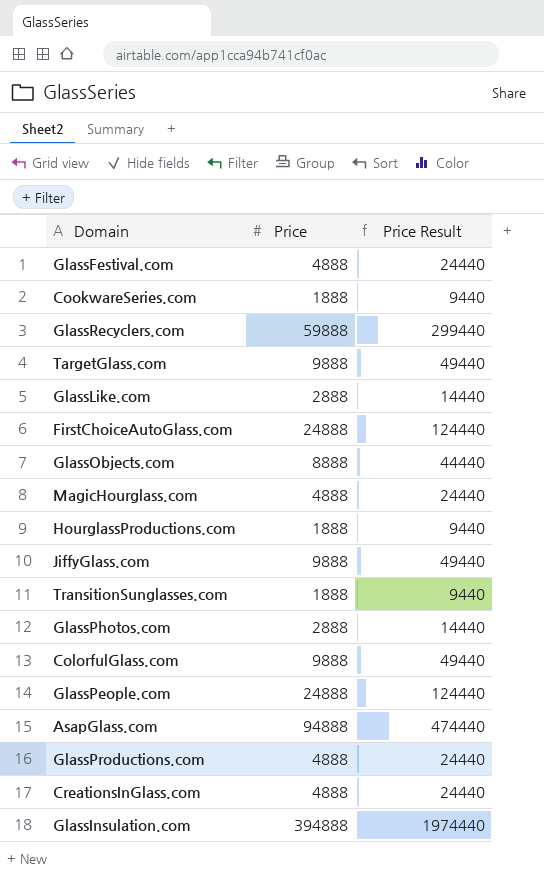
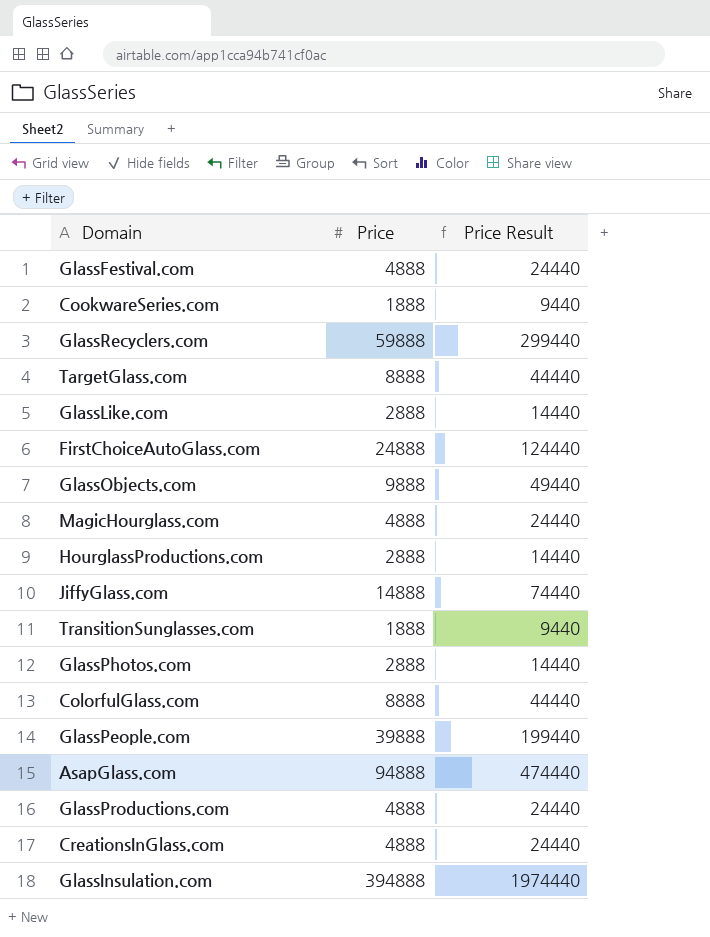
TargetGlass.com | Price: 9888 -> 8888
TargetGlass.com | Price Result: 49440 -> 44440
GlassObjects.com | Price: 8888 -> 9888
GlassObjects.com | Price Result: 44440 -> 49440
HourglassProductions.com | Price: 1888 -> 2888
HourglassProductions.com | Price Result: 9440 -> 14440
JiffyGlass.com | Price: 9888 -> 14888
JiffyGlass.com | Price Result: 49440 -> 74440
ColorfulGlass.com | Price: 9888 -> 8888
ColorfulGlass.com | Price Result: 49440 -> 44440
GlassPeople.com | Price: 24888 -> 39888
GlassPeople.com | Price Result: 124440 -> 199440

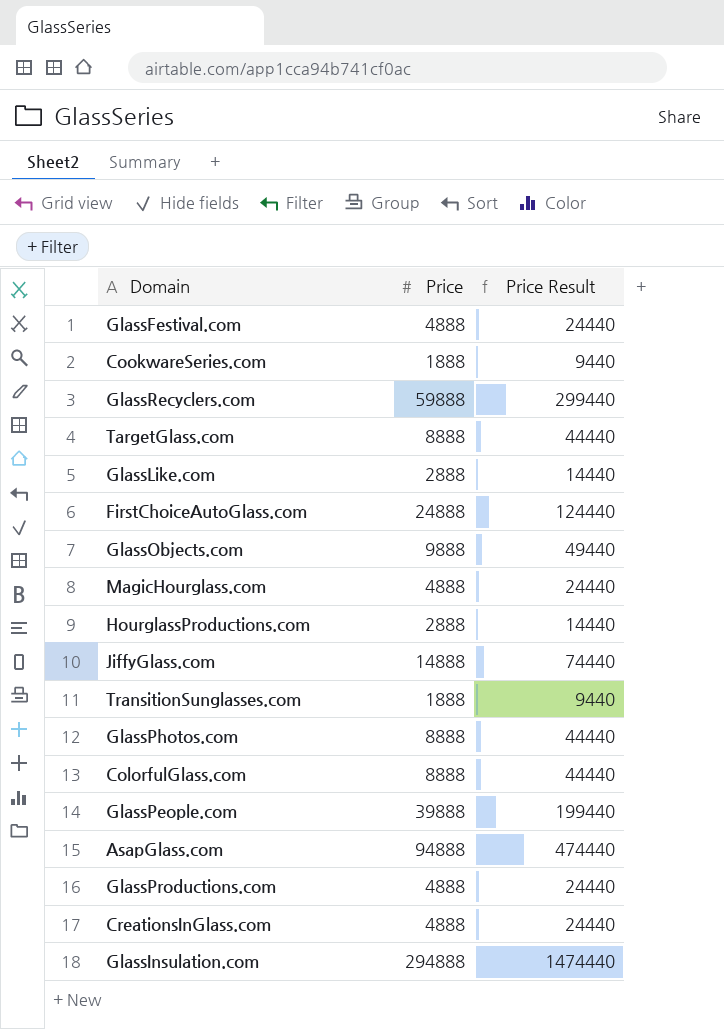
GlassPhotos.com | Price: 2888 -> 8888
GlassPhotos.com | Price Result: 14440 -> 44440
GlassInsulation.com | Price: 394888 -> 294888
GlassInsulation.com | Price Result: 1974440 -> 1474440

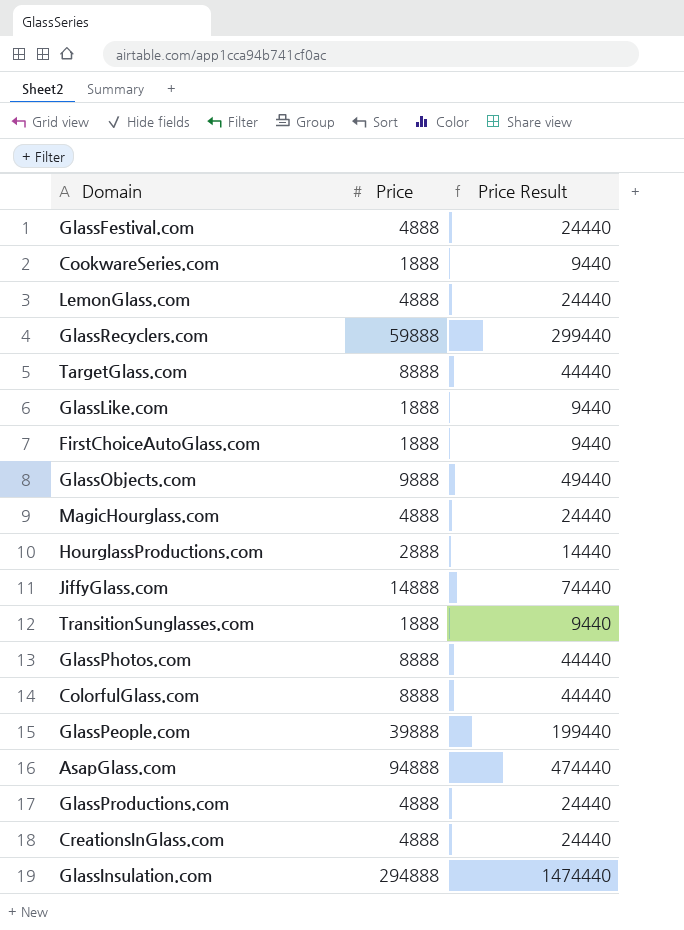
row LemonGlass.com: none -> 4888 | 24440
GlassLike.com | Price: 2888 -> 1888
GlassLike.com | Price Result: 14440 -> 9440
FirstChoiceAutoGlass.com | Price: 24888 -> 1888
FirstChoiceAutoGlass.com | Price Result: 124440 -> 9440

